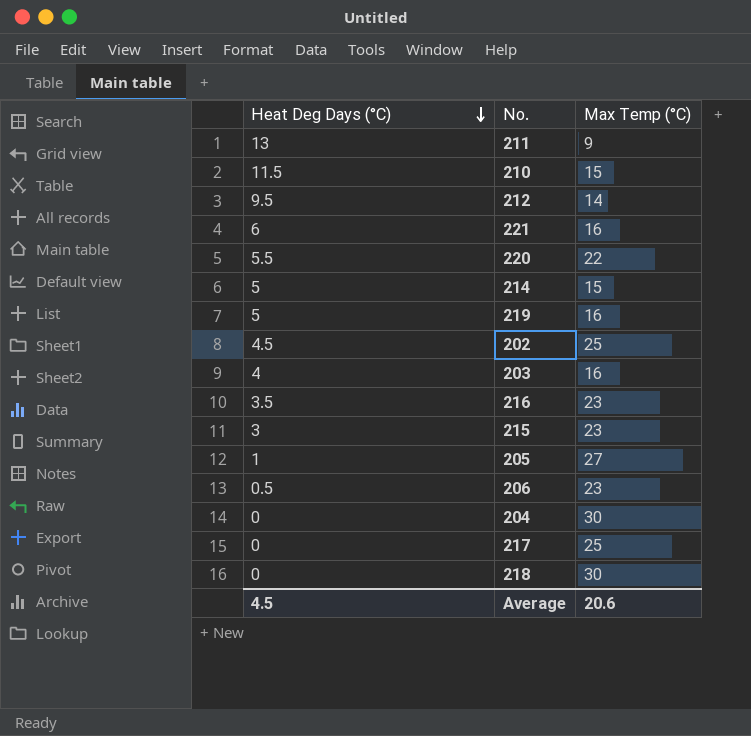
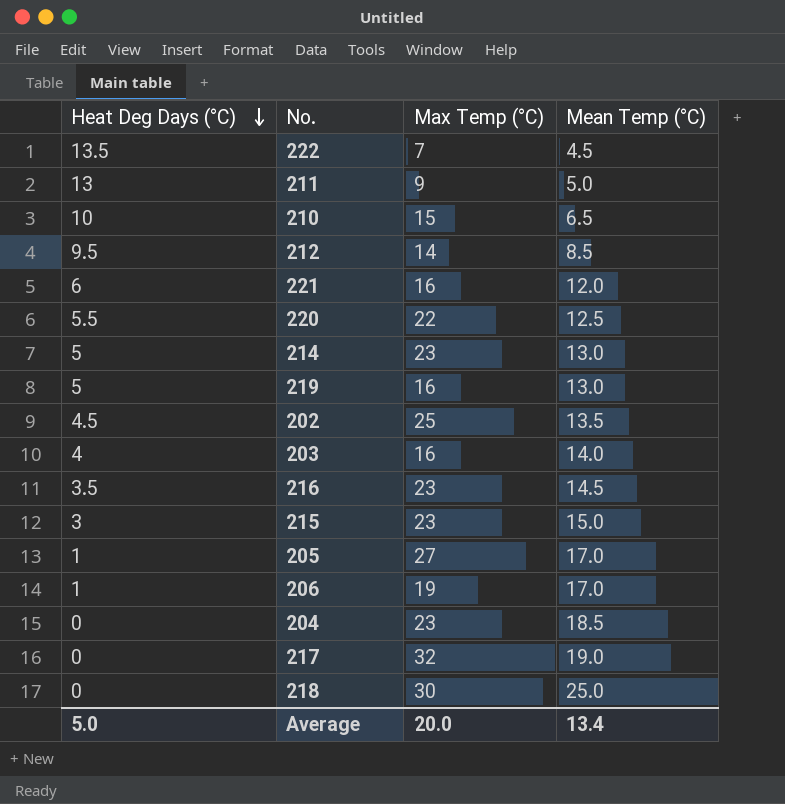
column Mean Temp (°C) | position: none -> 4
row 222: none -> 13.5 | 7 | 4.5
210 | Heat Deg Days (°C): 11.5 -> 10
214 | Max Temp (°C): 15 -> 23
206 | Heat Deg Days (°C): 0.5 -> 1
206 | Max Temp (°C): 23 -> 19
204 | Max Temp (°C): 30 -> 23
217 | Max Temp (°C): 25 -> 32
Average | Heat Deg Days (°C): 4.5 -> 5.0
Average | Max Temp (°C): 20.6 -> 20.0

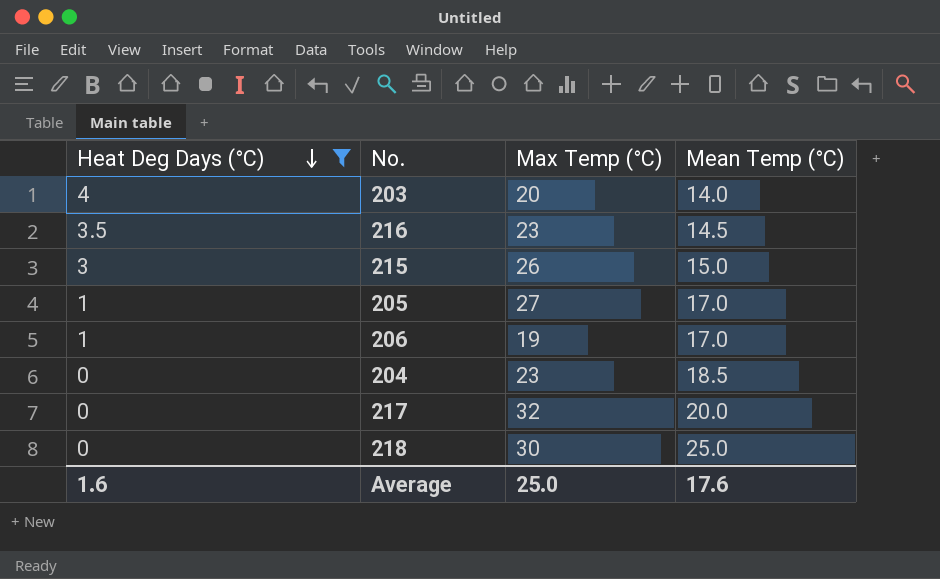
filter: none -> Heat Deg Days (°C) <= 4
203 | Max Temp (°C): 16 -> 20
215 | Max Temp (°C): 23 -> 26
217 | Mean Temp (°C): 19.0 -> 20.0
Average | Heat Deg Days (°C): 5.0 -> 1.6
Average | Max Temp (°C): 20.0 -> 25.0
Average | Mean Temp (°C): 13.4 -> 17.6

